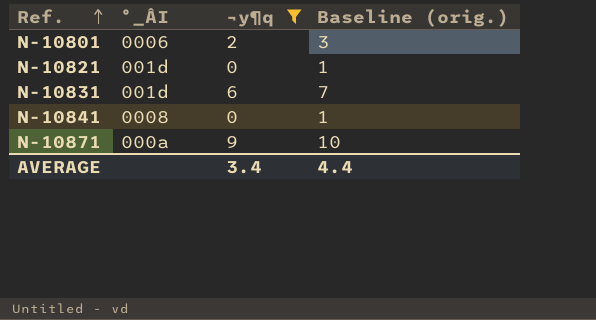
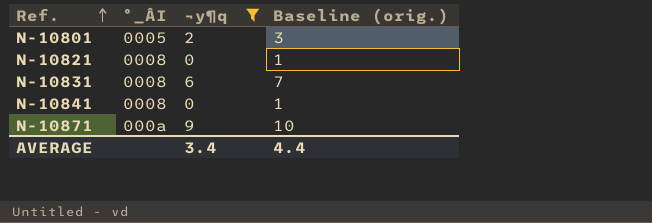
N-10801 | °_ÂI: 0006 -> 0005
N-10821 | °_ÂI: 001d -> 0008
N-10831 | °_ÂI: 001d -> 0008

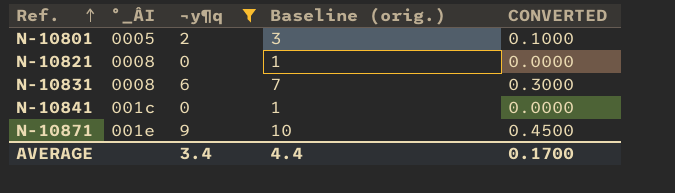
column CONVERTED | formula: none -> [¬y¶q] * 0.05
N-10841 | °_ÂI: 0008 -> 001c
N-10871 | °_ÂI: 000a -> 001e

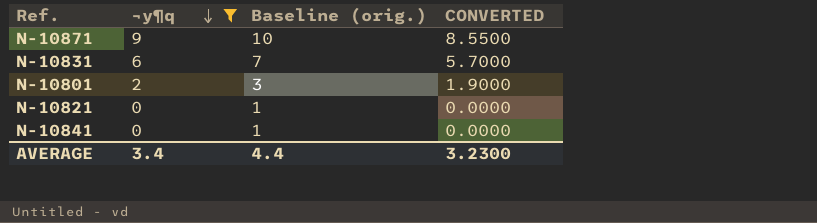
row order: Ref. ascending -> ¬y¶q descending
column °_ÂI | position: 2 -> none
column CONVERTED | formula: [¬y¶q] * 0.05 -> [¬y¶q] * 0.95
AVERAGE | CONVERTED: 0.1700 -> 3.2300

